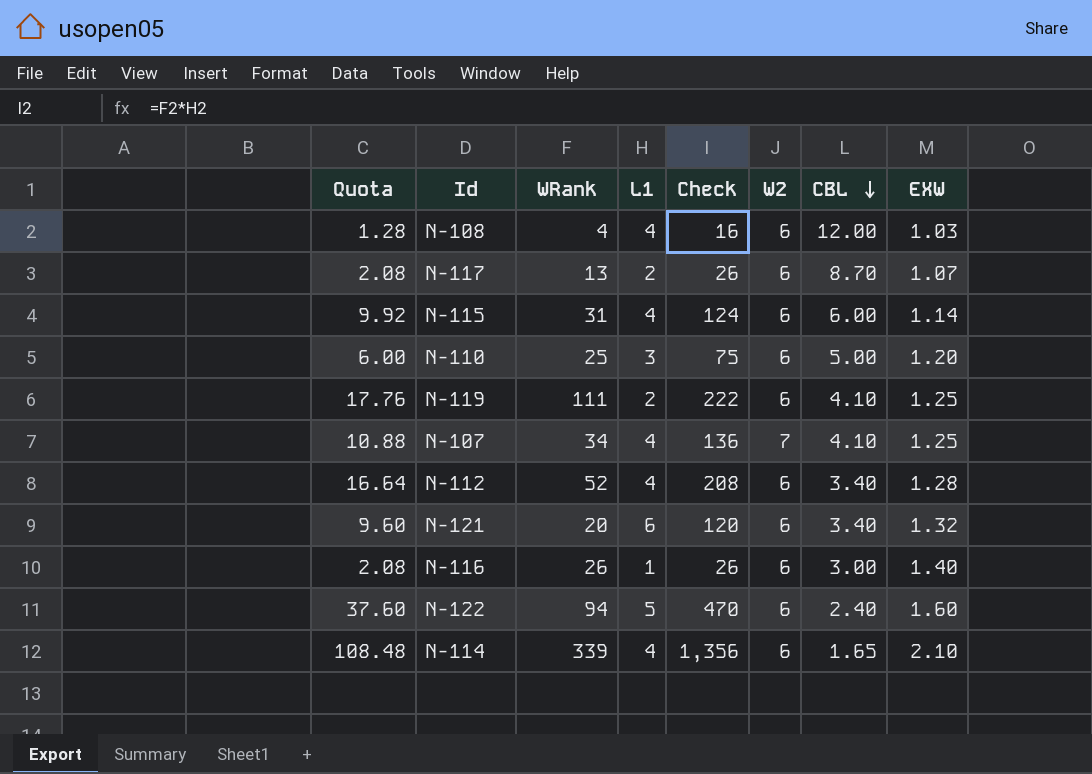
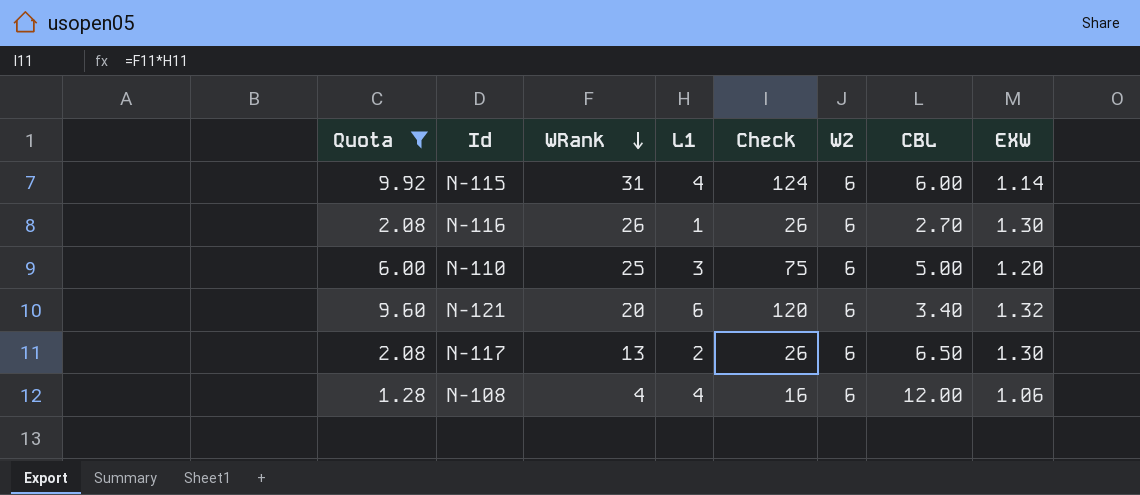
filter: none -> Quota <= 9.92
row order: CBL descending -> WRank descending
N-116 | CBL: 3.00 -> 2.70
N-116 | EXW: 1.40 -> 1.30
N-117 | CBL: 8.70 -> 6.50
N-117 | EXW: 1.07 -> 1.30
N-108 | EXW: 1.03 -> 1.06

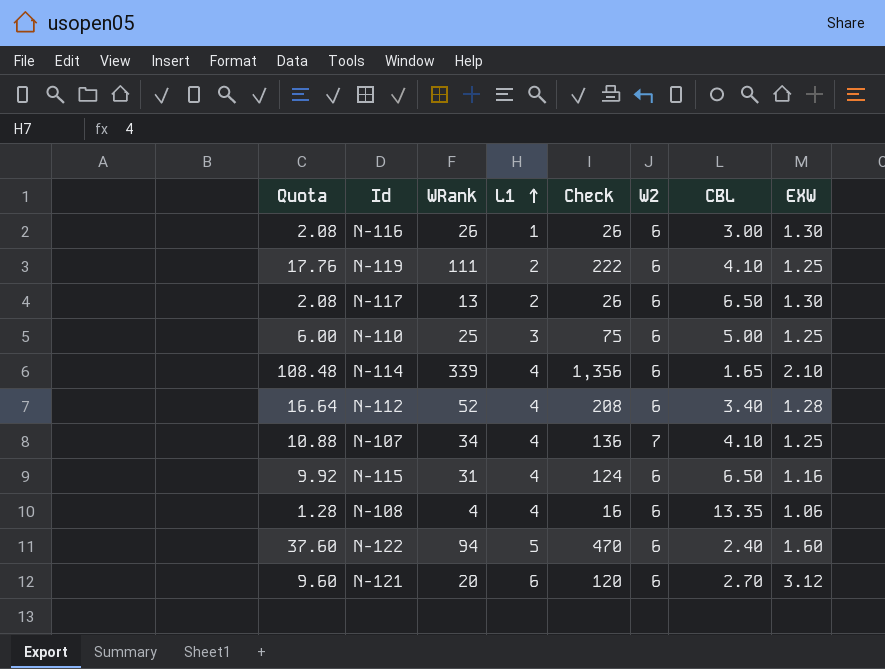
filter: Quota <= 9.92 -> none
row order: WRank descending -> L1 ascending
N-116 | CBL: 2.70 -> 3.00
N-110 | EXW: 1.20 -> 1.25
N-115 | CBL: 6.00 -> 6.50
N-115 | EXW: 1.14 -> 1.16
N-108 | CBL: 12.00 -> 13.35
N-121 | CBL: 3.40 -> 2.70
N-121 | EXW: 1.32 -> 3.12

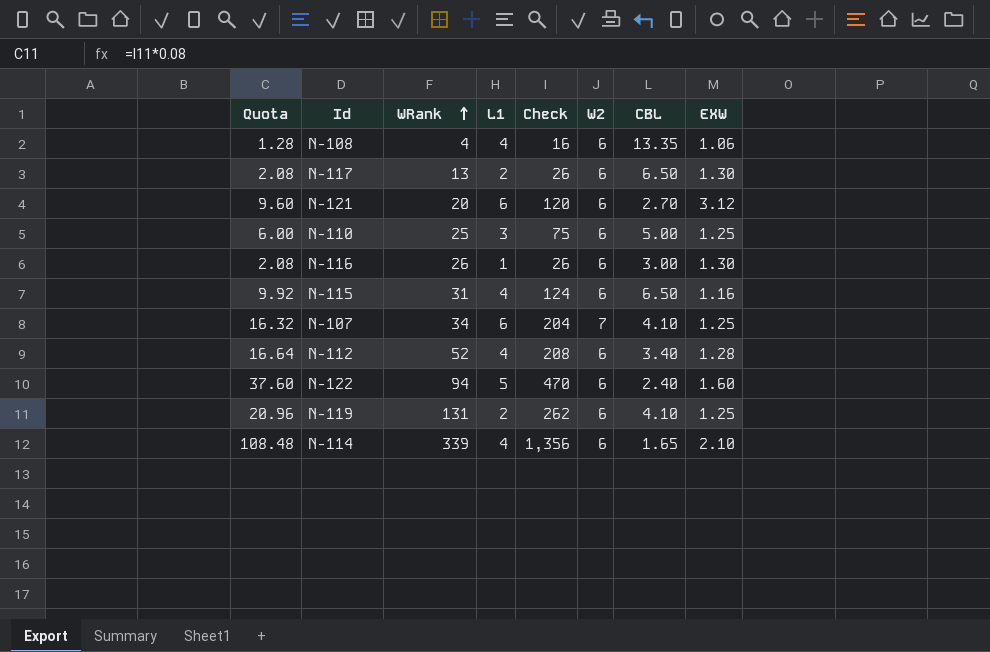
row order: L1 ascending -> WRank ascending
N-107 | Quota: 10.88 -> 16.32
N-107 | L1: 4 -> 6
N-107 | Check: 136 -> 204
N-119 | Quota: 17.76 -> 20.96
N-119 | WRank: 111 -> 131
N-119 | Check: 222 -> 262

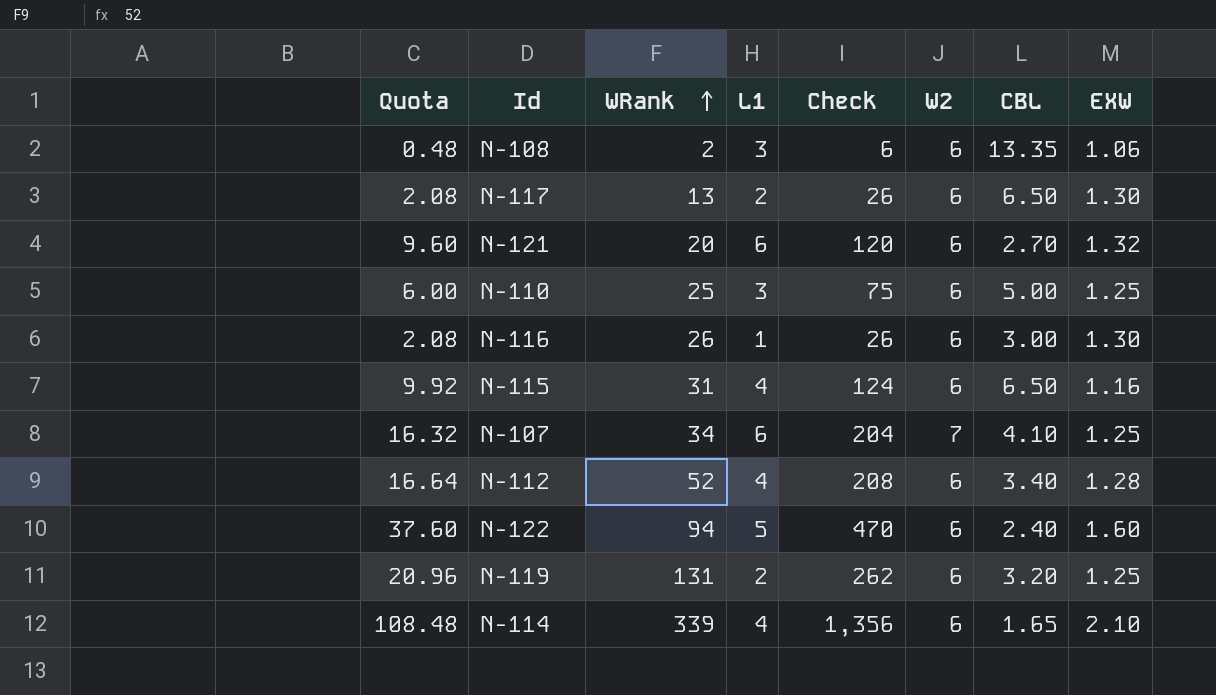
N-108 | Quota: 1.28 -> 0.48
N-108 | WRank: 4 -> 2
N-108 | L1: 4 -> 3
N-108 | Check: 16 -> 6
N-121 | EXW: 3.12 -> 1.32
N-119 | CBL: 4.10 -> 3.20

